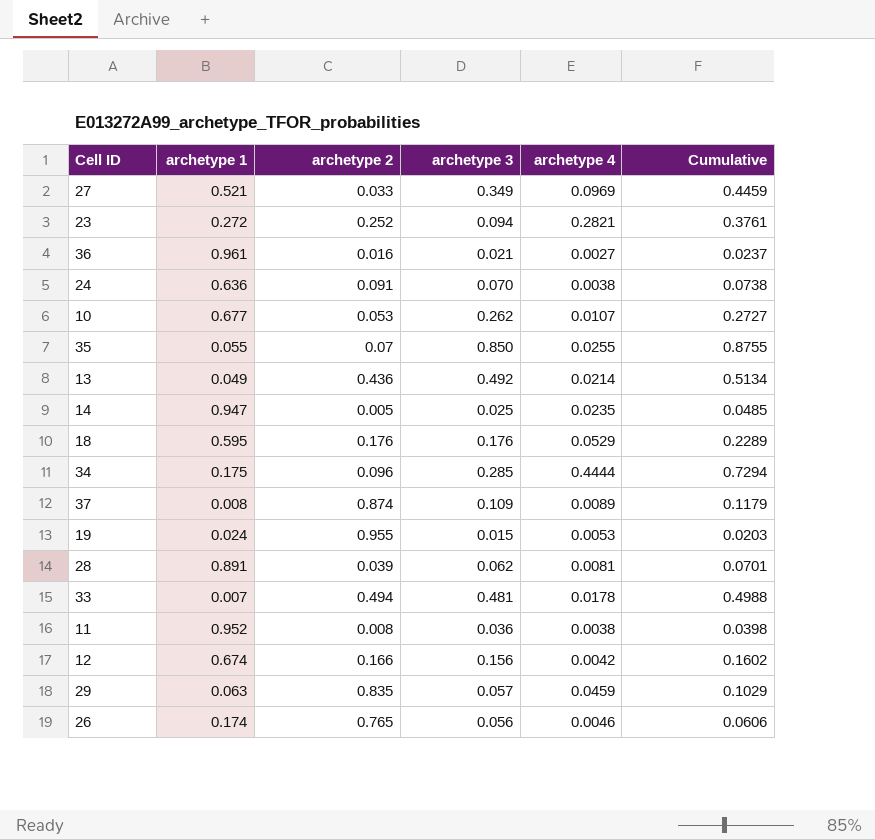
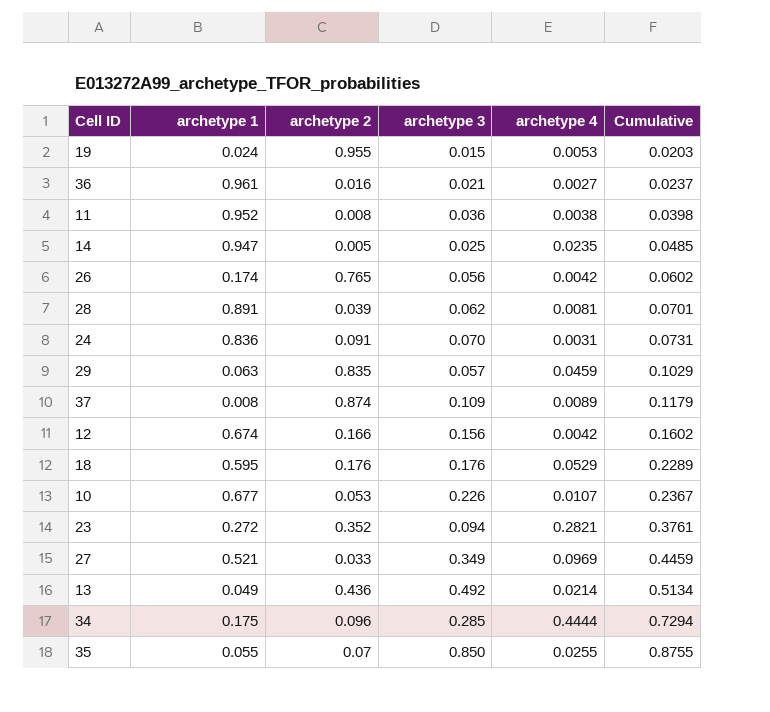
row order: none -> Cumulative ascending
row 33: 0.007 | 0.494 | 0.481 | 0.0178 | 0.4988 -> none
26 | archetype 4: 0.0046 -> 0.0042
26 | Cumulative: 0.0606 -> 0.0602
24 | archetype 1: 0.636 -> 0.836
24 | archetype 4: 0.0038 -> 0.0031
24 | Cumulative: 0.0738 -> 0.0731
10 | archetype 3: 0.262 -> 0.226
10 | Cumulative: 0.2727 -> 0.2367
23 | archetype 2: 0.252 -> 0.352

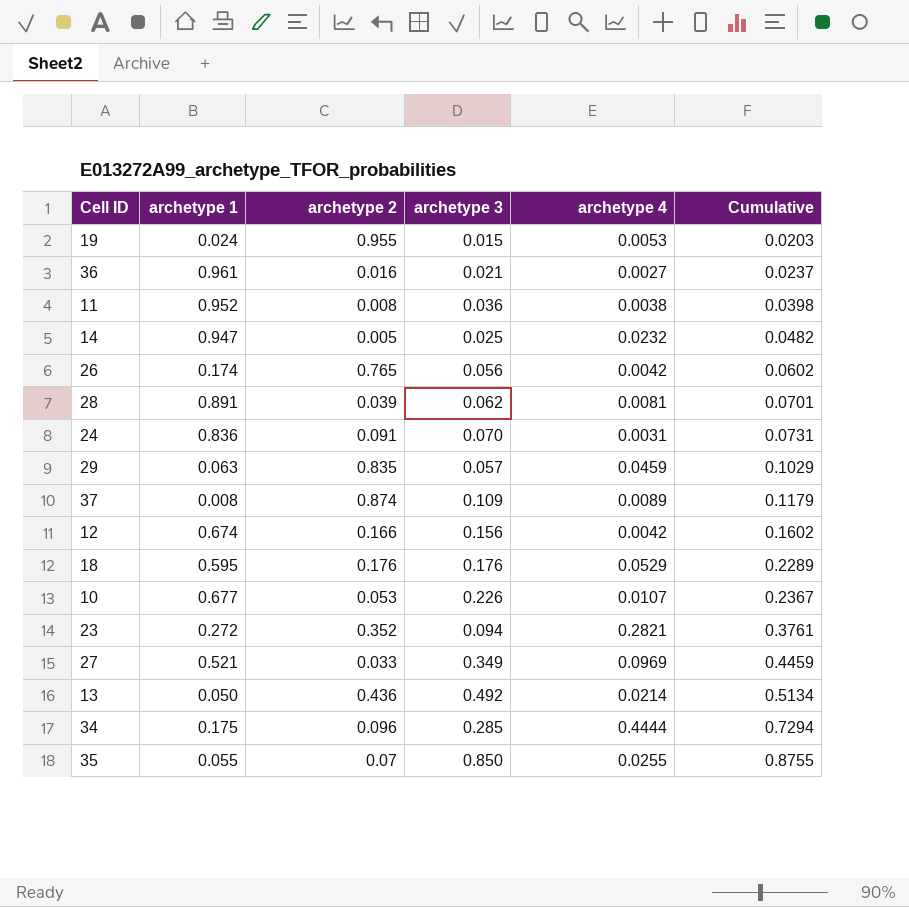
14 | archetype 4: 0.0235 -> 0.0232
14 | Cumulative: 0.0485 -> 0.0482
13 | archetype 1: 0.049 -> 0.050

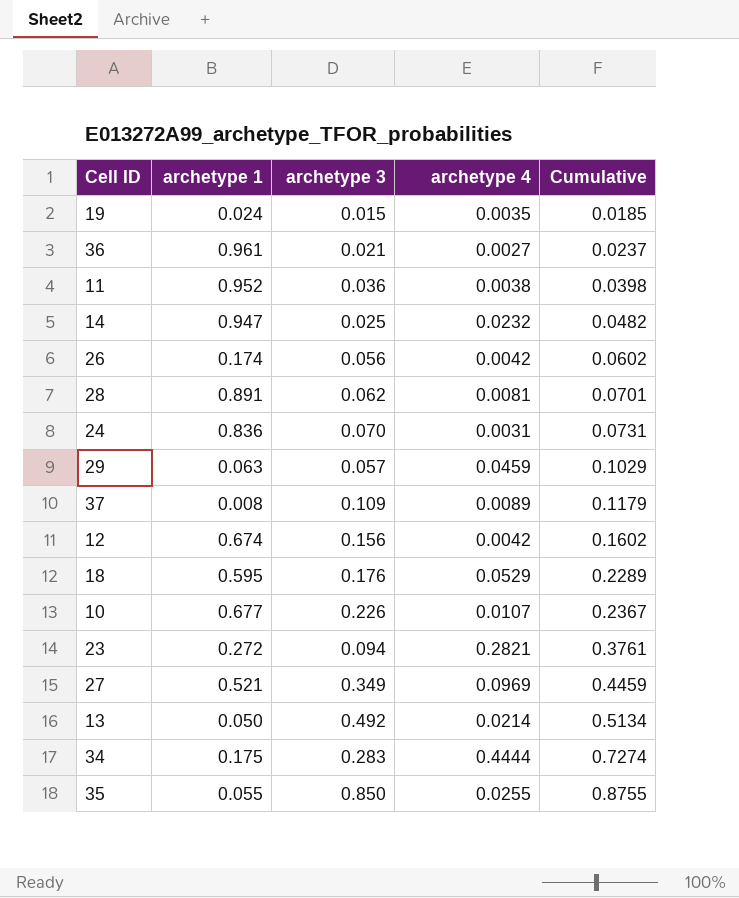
column archetype 2 | position: 3 -> none
19 | archetype 4: 0.0053 -> 0.0035
19 | Cumulative: 0.0203 -> 0.0185
34 | archetype 3: 0.285 -> 0.283
34 | Cumulative: 0.7294 -> 0.7274

